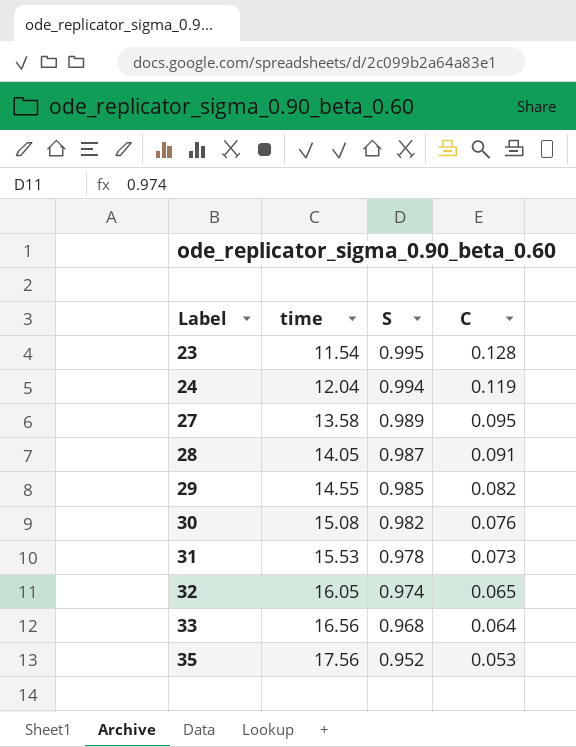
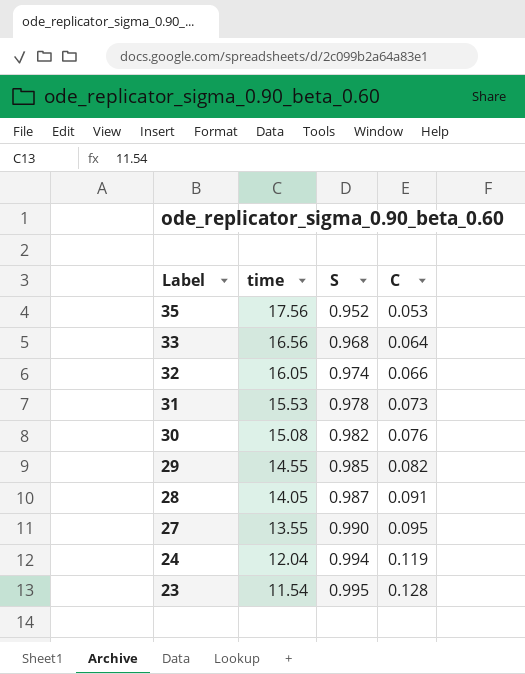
row order: Label ascending -> Label descending
32 | C: 0.065 -> 0.066
27 | time: 13.58 -> 13.55
27 | S: 0.989 -> 0.990

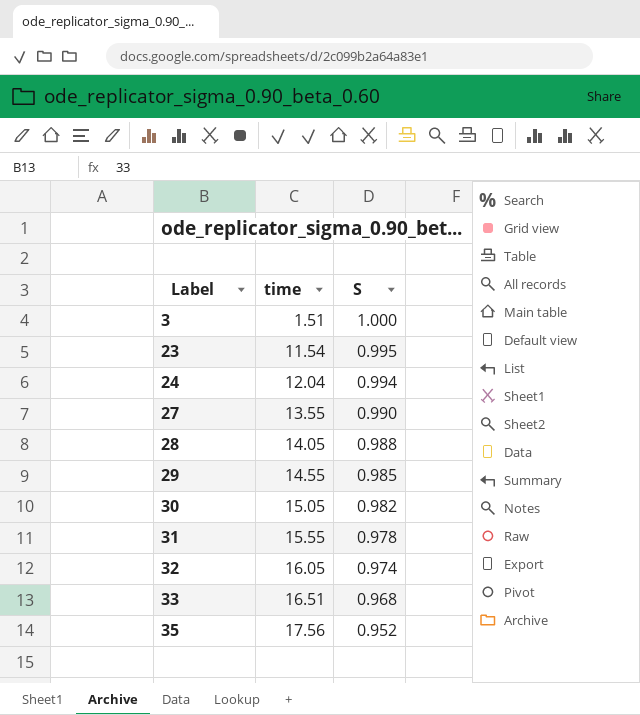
row order: Label descending -> Label ascending
column C | position: 4 -> none
row 3: none -> 1.51 | 1.000
28 | S: 0.987 -> 0.988
30 | time: 15.08 -> 15.05
31 | time: 15.53 -> 15.55
33 | time: 16.56 -> 16.51

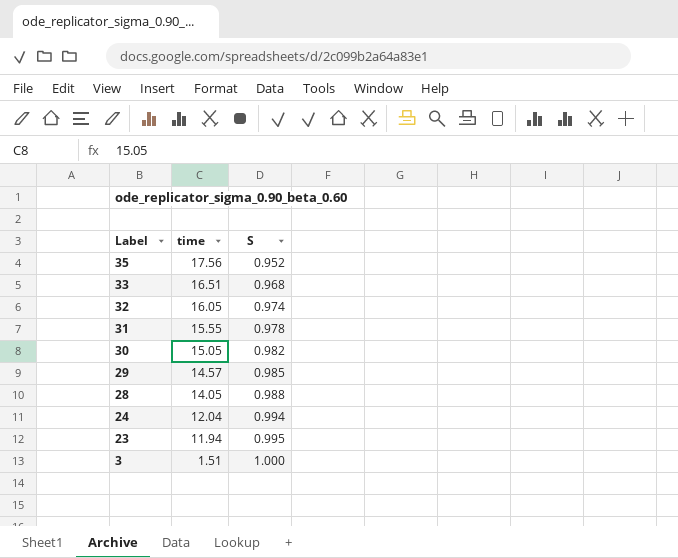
row order: Label ascending -> Label descending
row 27: 13.55 | 0.990 -> none
29 | time: 14.55 -> 14.57
23 | time: 11.54 -> 11.94

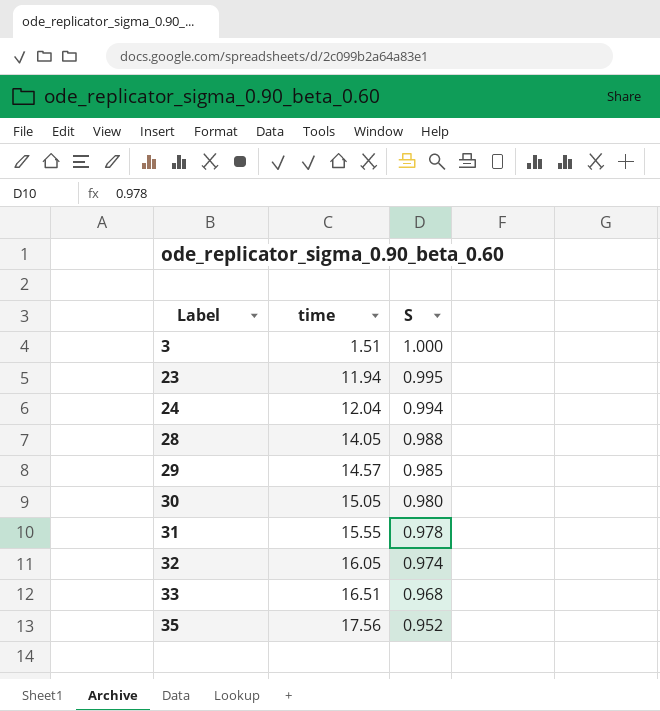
row order: Label descending -> Label ascending
30 | S: 0.982 -> 0.980

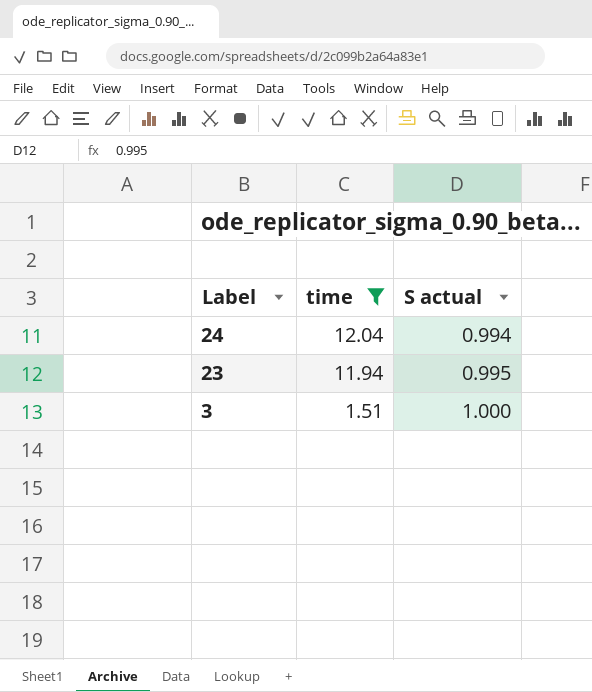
filter: none -> time <= 12.04
row order: Label ascending -> Label descending
column name: S -> S actual

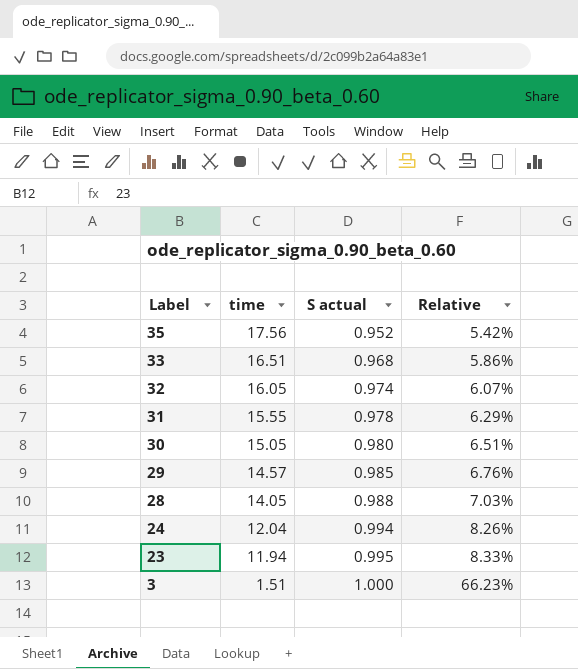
filter: time <= 12.04 -> none
column Relative | formula: none -> [S actual] / [time]

